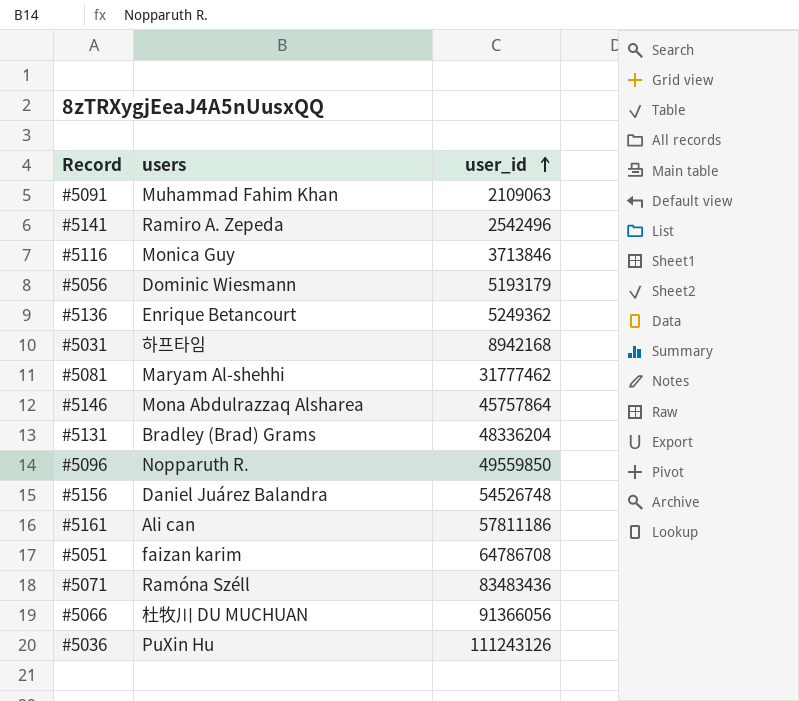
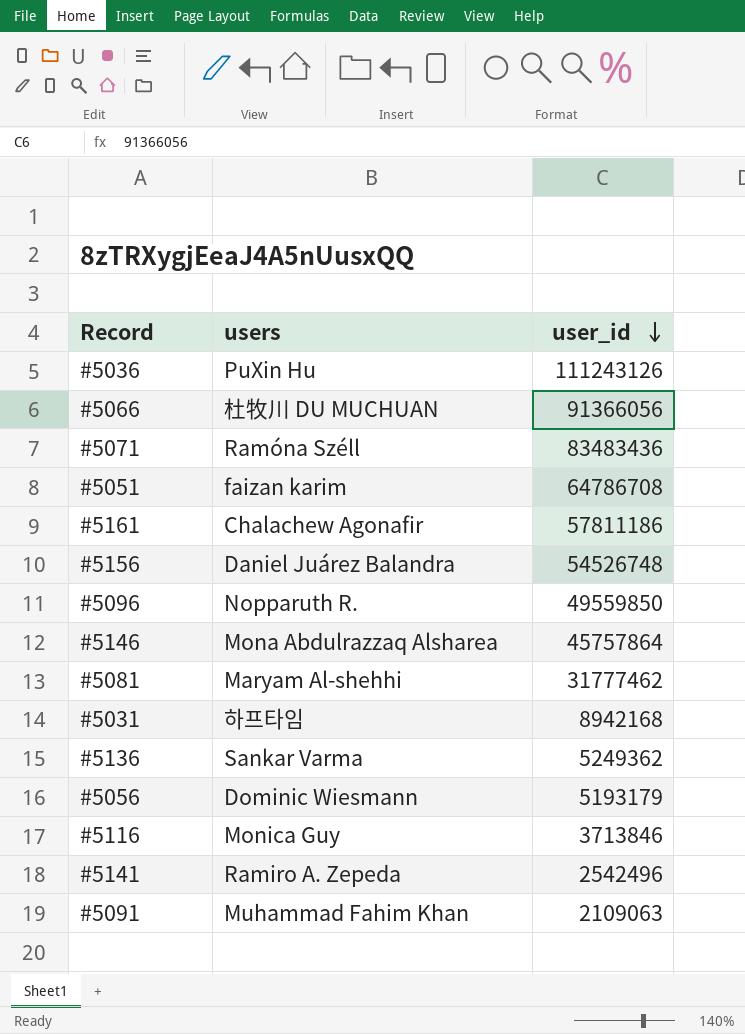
row order: user_id ascending -> user_id descending
row #5131: Bradley (Brad) Grams | 48336204 -> none
#5161 | users: Ali can -> Chalachew Agonafir
#5136 | users: Enrique Betancourt -> Sankar Varma

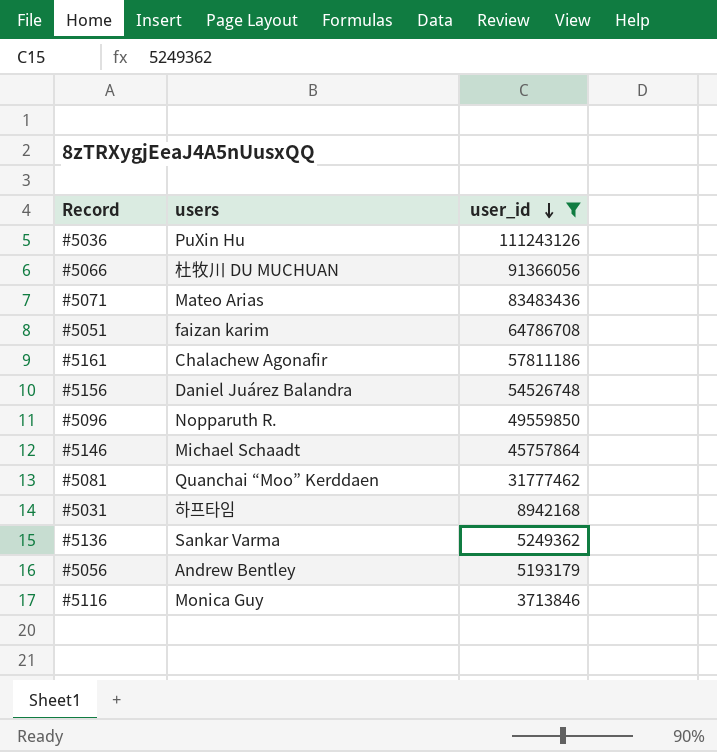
filter: none -> user_id >= 3713846
#5071 | users: Ramóna Széll -> Mateo Arias
#5146 | users: Mona Abdulrazzaq Alsharea -> Michael Schaadt
#5081 | users: Maryam Al-shehhi -> Quanchai “Moo” Kerddaen
#5056 | users: Dominic Wiesmann -> Andrew Bentley

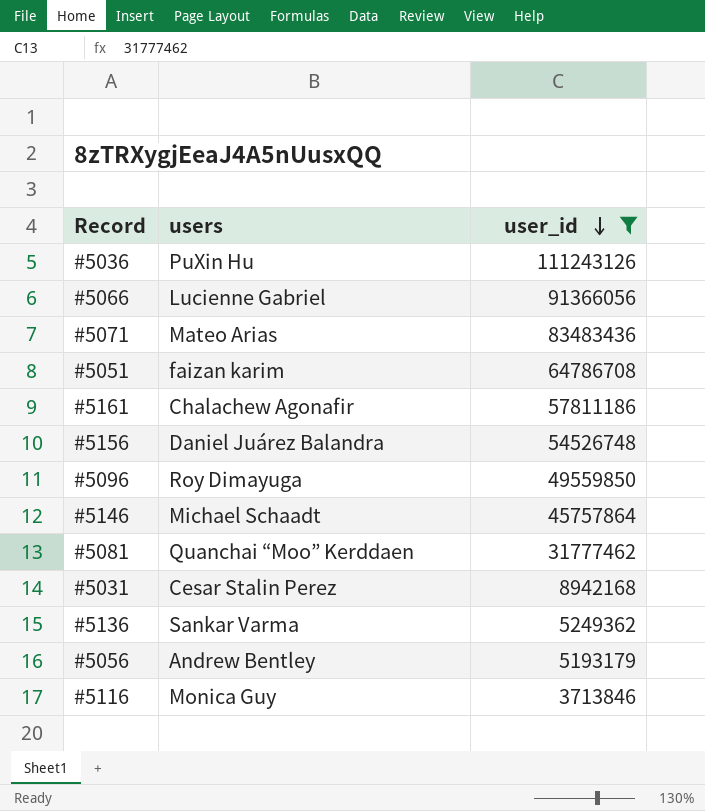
#5066 | users: 杜牧川 DU MUCHUAN -> Lucienne Gabriel
#5096 | users: Nopparuth R. -> Roy Dimayuga
#5031 | users: 하프타임 -> Cesar Stalin Perez

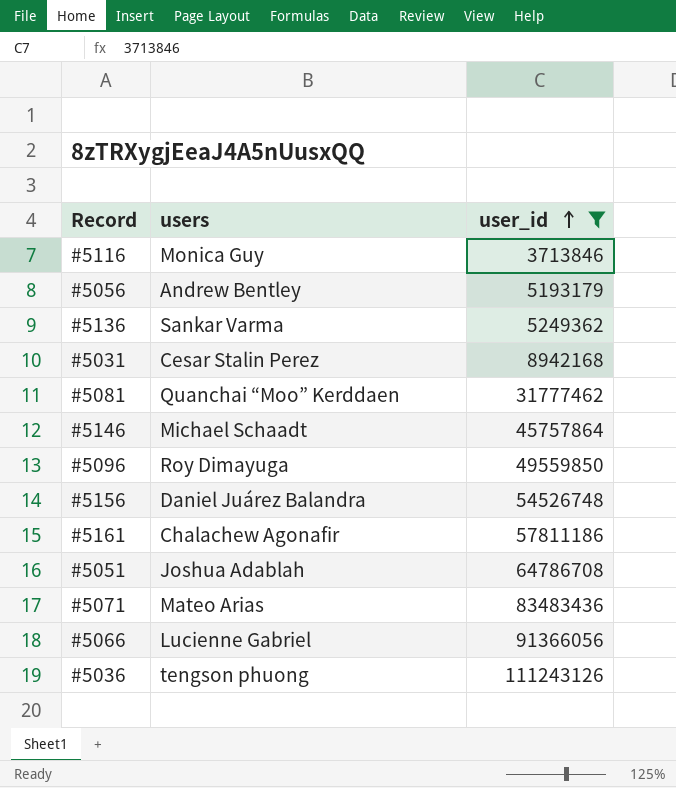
row order: user_id descending -> user_id ascending
#5051 | users: faizan karim -> Joshua Adablah
#5036 | users: PuXin Hu -> tengson phuong

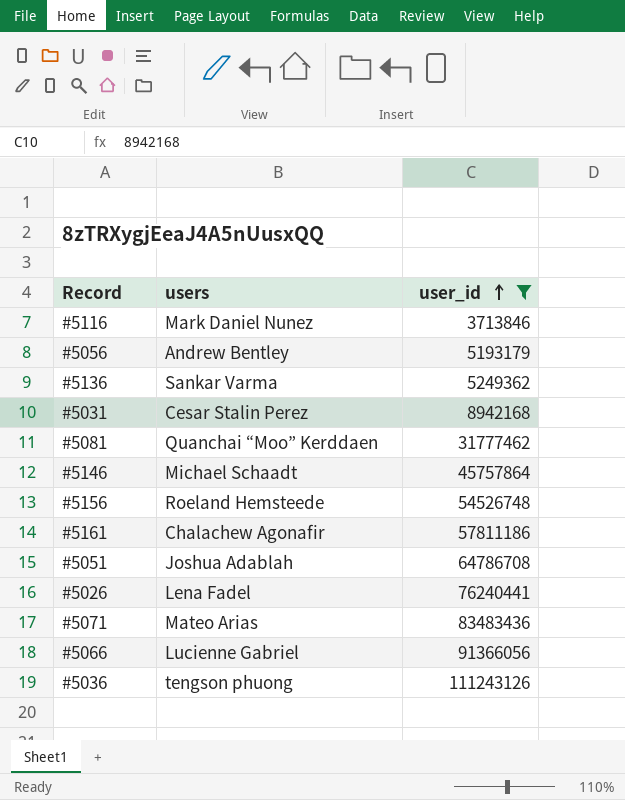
row #5096: Roy Dimayuga | 49559850 -> none
#5116 | users: Monica Guy -> Mark Daniel Nunez
#5156 | users: Daniel Juárez Balandra -> Roeland Hemsteede
row #5026: none -> Lena Fadel | 76240441

